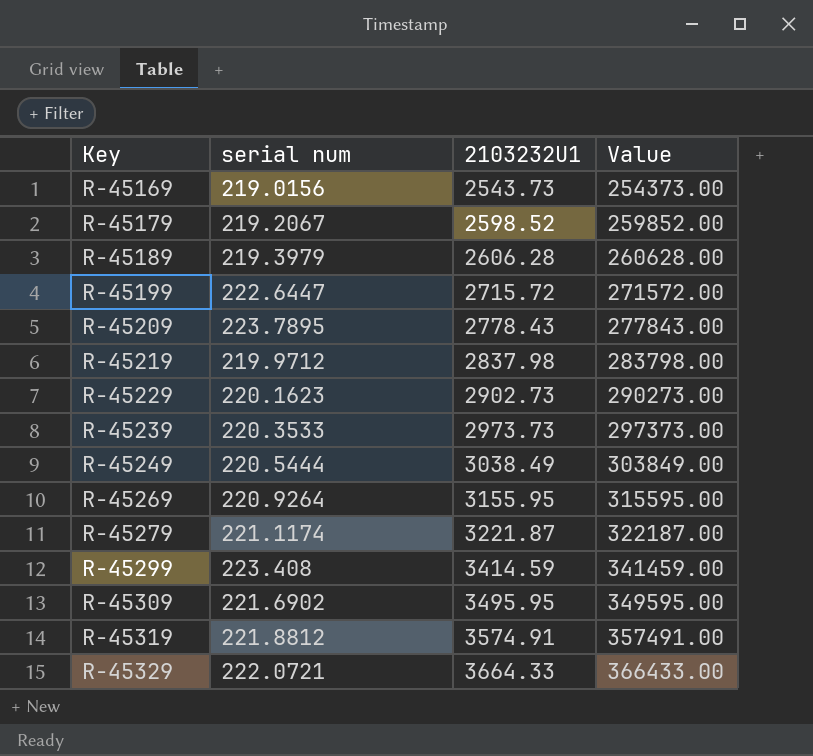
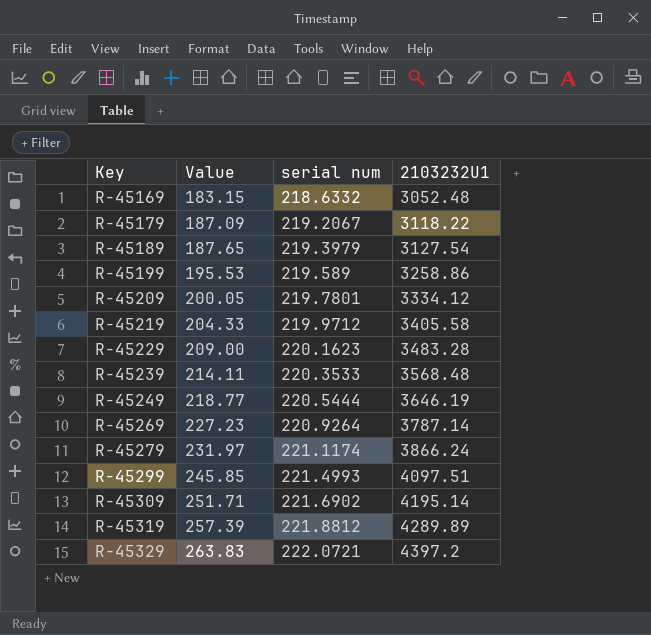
column Value | formula: [2103232U1] * 100 -> [2103232U1] * 0.06
column Value | position: 4 -> 2
R-45169 | serial num: 219.0156 -> 218.6332
R-45169 | 2103232U1: 2543.73 -> 3052.48
R-45179 | 2103232U1: 2598.52 -> 3118.22
R-45189 | 2103232U1: 2606.28 -> 3127.54
R-45199 | serial num: 222.6447 -> 219.589
R-45199 | 2103232U1: 2715.72 -> 3258.86
R-45209 | serial num: 223.7895 -> 219.7801
R-45209 | 2103232U1: 2778.43 -> 3334.12
R-45219 | 2103232U1: 2837.98 -> 3405.58
R-45229 | 2103232U1: 2902.73 -> 3483.28
R-45239 | 2103232U1: 2973.73 -> 3568.48
R-45249 | 2103232U1: 3038.49 -> 3646.19
R-45269 | 2103232U1: 3155.95 -> 3787.14
R-45279 | 2103232U1: 3221.87 -> 3866.24
R-45299 | serial num: 223.408 -> 221.4993
R-45299 | 2103232U1: 3414.59 -> 4097.51
R-45309 | 2103232U1: 3495.95 -> 4195.14
R-45319 | 2103232U1: 3574.91 -> 4289.89
R-45329 | 2103232U1: 3664.33 -> 4397.2

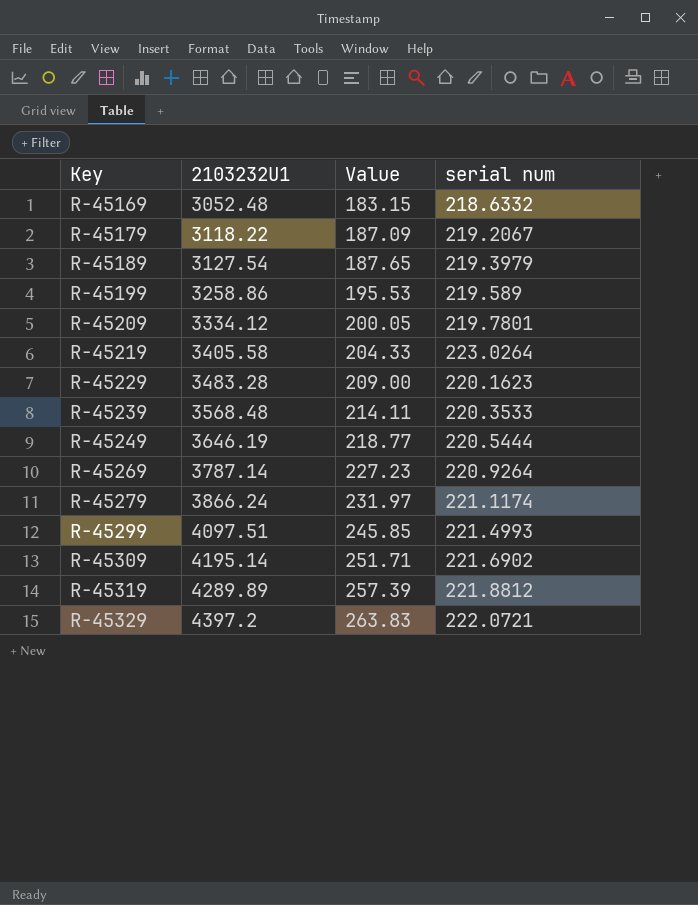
column 2103232U1 | position: 4 -> 2
R-45219 | serial num: 219.9712 -> 223.0264

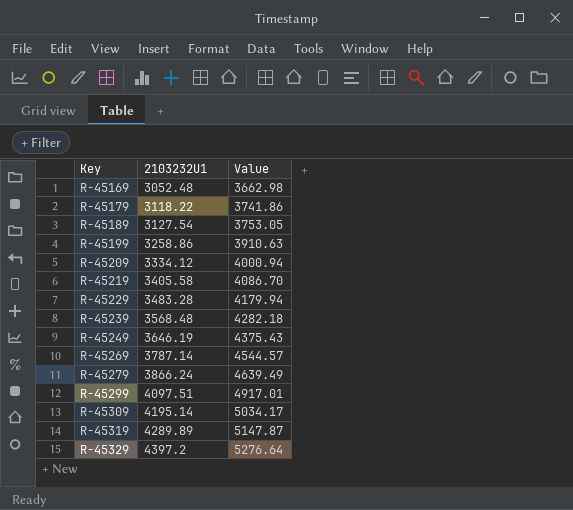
column serial num | position: 4 -> none
column Value | formula: [2103232U1] * 0.06 -> [2103232U1] * 1.2

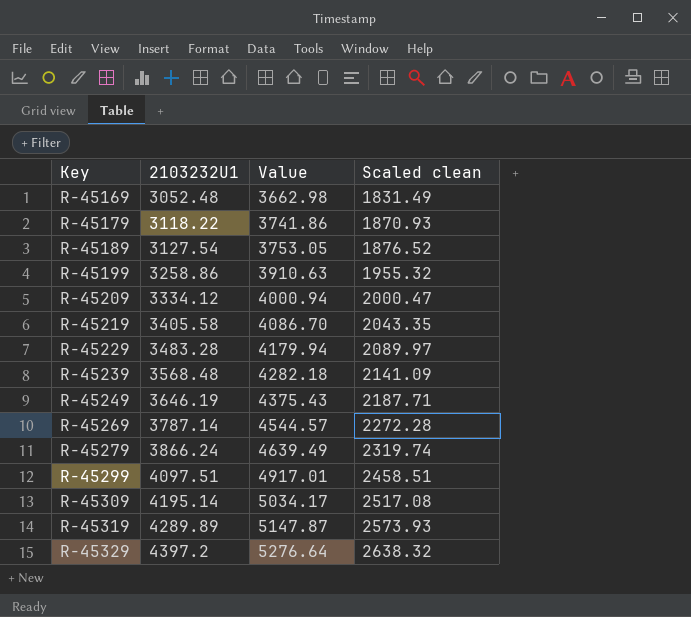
column Scaled clean | formula: none -> [2103232U1] * 0.6

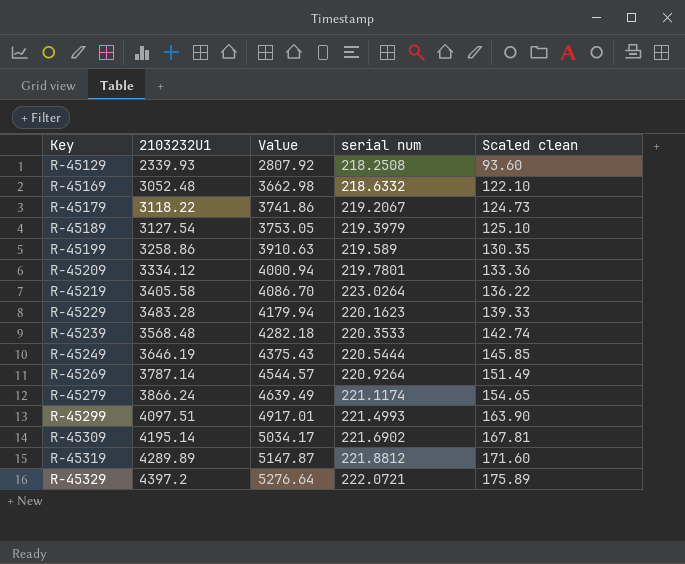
column serial num | position: none -> 4
column Scaled clean | formula: [2103232U1] * 0.6 -> [2103232U1] * 0.04
row R-45129: none -> 2339.93 | 2807.92 | 218.2508 | 93.60

